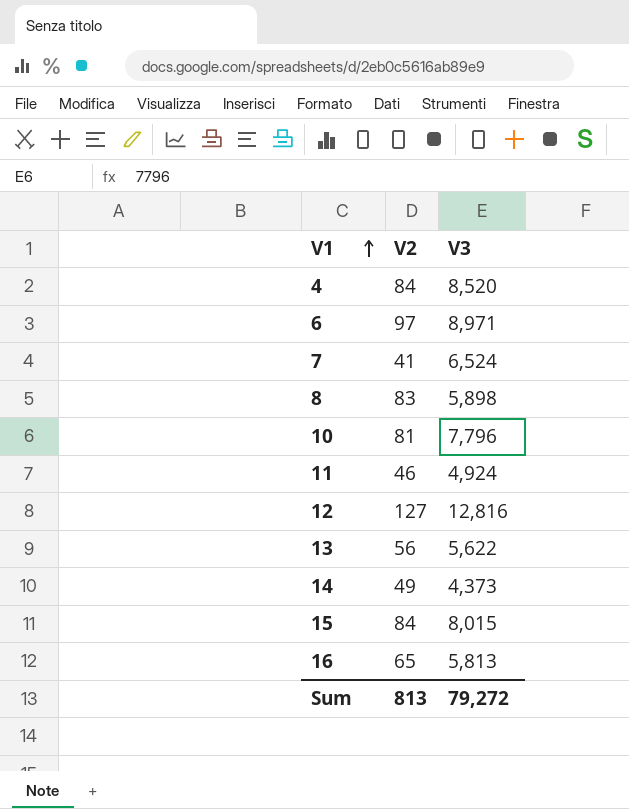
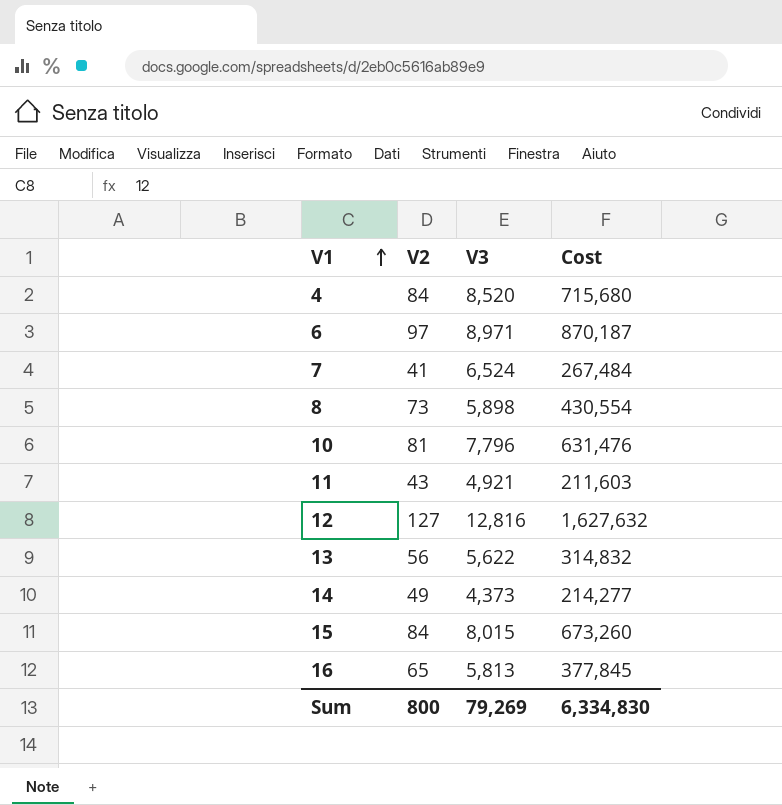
column Cost | formula: none -> [V2] * [V3]
8 | V2: 83 -> 73
11 | V2: 46 -> 43
11 | V3: 4,924 -> 4,921
Sum | V2: 813 -> 800
Sum | V3: 79,272 -> 79,269

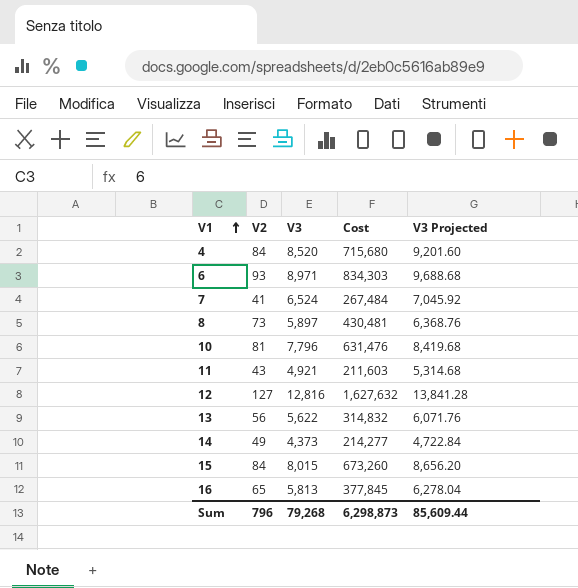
column V3 Projected | formula: none -> [V3] * 1.08
6 | V2: 97 -> 93
6 | Cost: 870,187 -> 834,303
8 | V3: 5,898 -> 5,897
8 | Cost: 430,554 -> 430,481
Sum | V2: 800 -> 796
Sum | V3: 79,269 -> 79,268
Sum | Cost: 6,334,830 -> 6,298,873

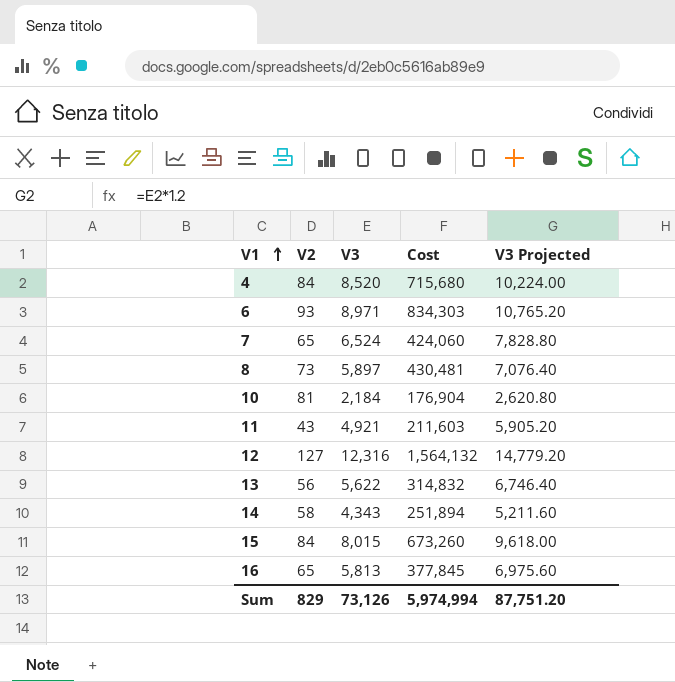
column V3 Projected | formula: [V3] * 1.08 -> [V3] * 1.2
7 | V2: 41 -> 65
7 | Cost: 267,484 -> 424,060
10 | V3: 7,796 -> 2,184
10 | Cost: 631,476 -> 176,904
12 | V3: 12,816 -> 12,316
12 | Cost: 1,627,632 -> 1,564,132
14 | V2: 49 -> 58
14 | V3: 4,373 -> 4,343
14 | Cost: 214,277 -> 251,894
Sum | V2: 796 -> 829
Sum | V3: 79,268 -> 73,126
Sum | Cost: 6,298,873 -> 5,974,994
Sum | V3 Projected: 85,609.44 -> 87,751.20

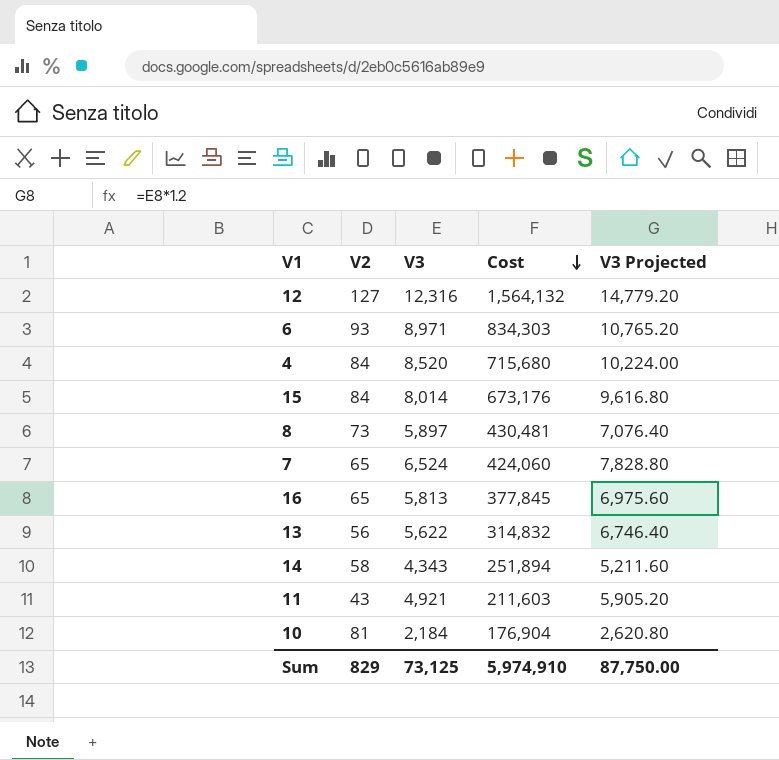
row order: V1 ascending -> Cost descending
15 | V3: 8,015 -> 8,014
15 | Cost: 673,260 -> 673,176
15 | V3 Projected: 9,618.00 -> 9,616.80
Sum | V3: 73,126 -> 73,125
Sum | Cost: 5,974,994 -> 5,974,910
Sum | V3 Projected: 87,751.20 -> 87,750.00

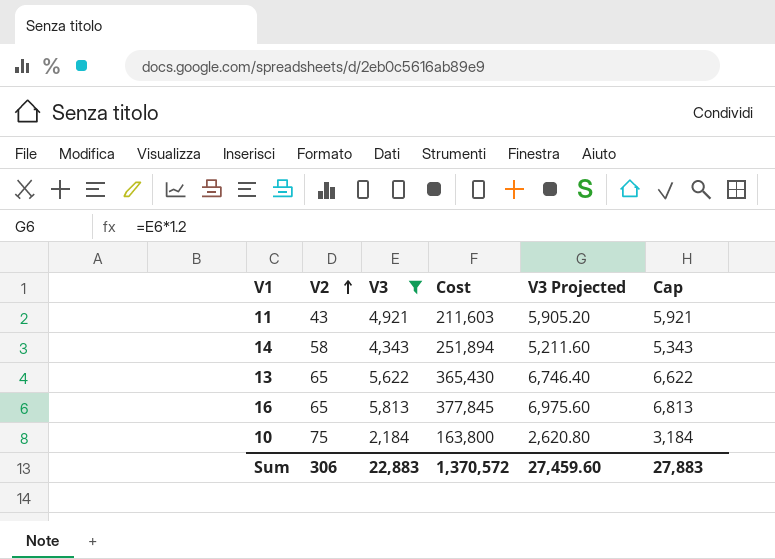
filter: none -> V3 <= 5,813
row order: Cost descending -> V2 ascending
column Cap | formula: none -> [V3] + 1000
13 | V2: 56 -> 65
13 | Cost: 314,832 -> 365,430
10 | V2: 81 -> 75
10 | Cost: 176,904 -> 163,800
Sum | V2: 829 -> 306
Sum | V3: 73,125 -> 22,883
Sum | Cost: 5,974,910 -> 1,370,572
Sum | V3 Projected: 87,750.00 -> 27,459.60

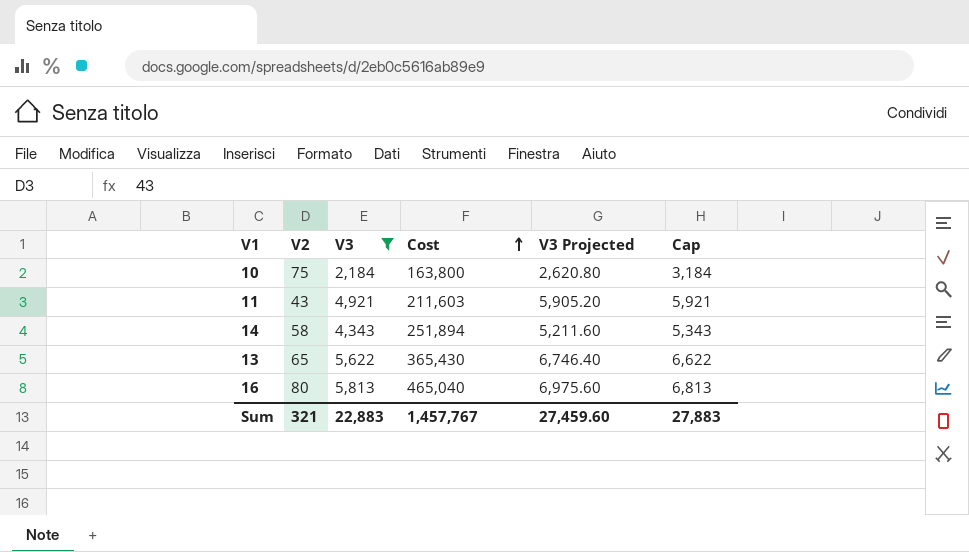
row order: V2 ascending -> Cost ascending
16 | V2: 65 -> 80
16 | Cost: 377,845 -> 465,040
Sum | V2: 306 -> 321
Sum | Cost: 1,370,572 -> 1,457,767

